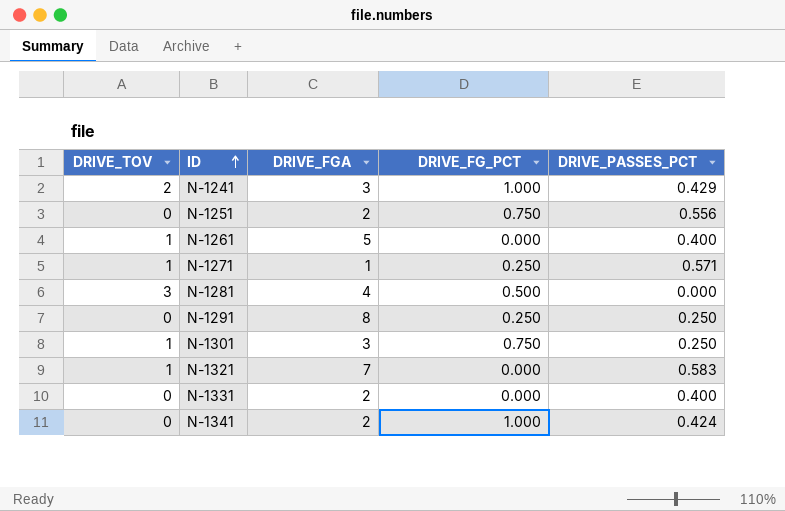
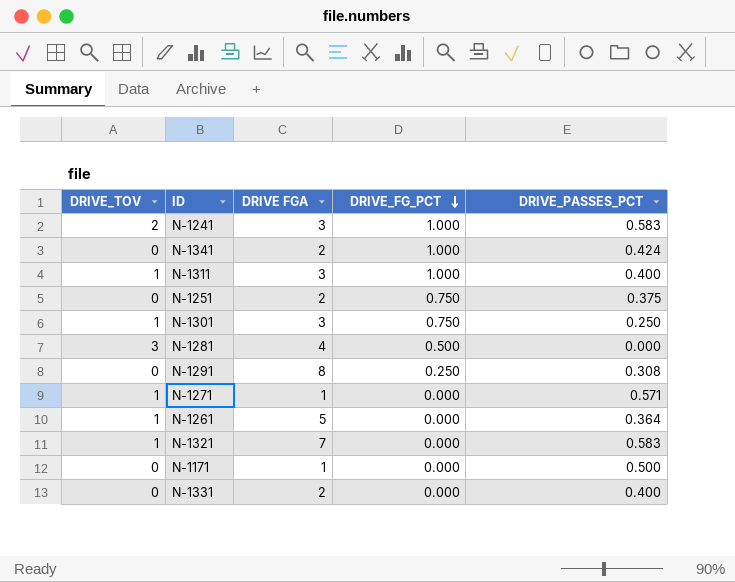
row order: ID ascending -> DRIVE_FG_PCT descending
column name: DRIVE_FGA -> DRIVE FGA
N-1241 | DRIVE_PASSES_PCT: 0.429 -> 0.583
row N-1311: none -> 1 | 3 | 1.000 | 0.400
N-1251 | DRIVE_PASSES_PCT: 0.556 -> 0.375
N-1291 | DRIVE_PASSES_PCT: 0.250 -> 0.308
N-1271 | DRIVE_FG_PCT: 0.250 -> 0.000
N-1261 | DRIVE_PASSES_PCT: 0.400 -> 0.364
row N-1171: none -> 0 | 1 | 0.000 | 0.500

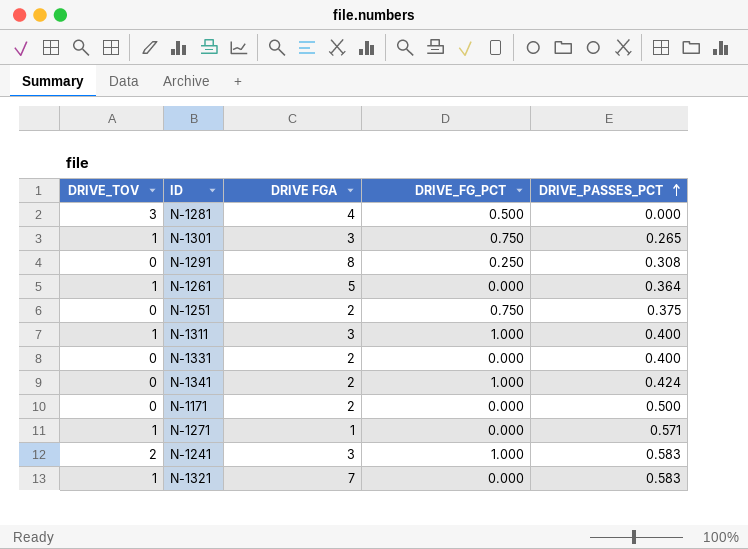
row order: DRIVE_FG_PCT descending -> DRIVE_PASSES_PCT ascending
N-1301 | DRIVE_PASSES_PCT: 0.250 -> 0.265
N-1171 | DRIVE FGA: 1 -> 2

